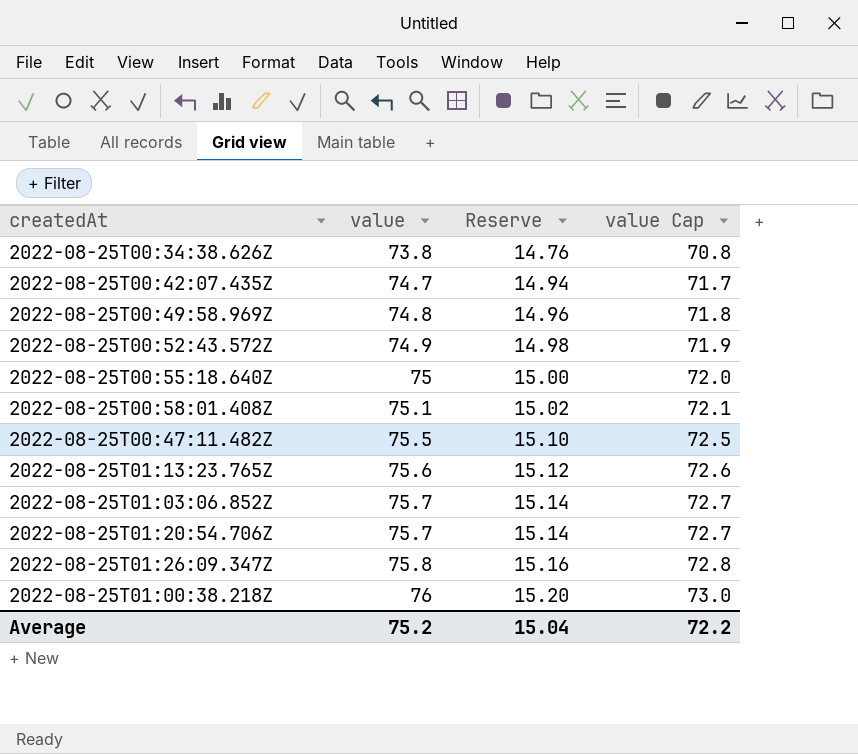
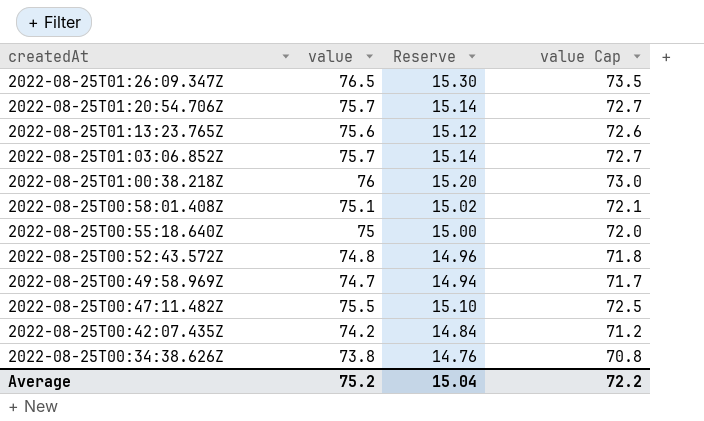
row order: value ascending -> createdAt descending
2022-08-25T01:26:09.347Z | value: 75.8 -> 76.5
2022-08-25T01:26:09.347Z | Reserve: 15.16 -> 15.30
2022-08-25T01:26:09.347Z | value Cap: 72.8 -> 73.5
2022-08-25T00:52:43.572Z | value: 74.9 -> 74.8
2022-08-25T00:52:43.572Z | Reserve: 14.98 -> 14.96
2022-08-25T00:52:43.572Z | value Cap: 71.9 -> 71.8
2022-08-25T00:49:58.969Z | value: 74.8 -> 74.7
2022-08-25T00:49:58.969Z | Reserve: 14.96 -> 14.94
2022-08-25T00:49:58.969Z | value Cap: 71.8 -> 71.7
2022-08-25T00:42:07.435Z | value: 74.7 -> 74.2
2022-08-25T00:42:07.435Z | Reserve: 14.94 -> 14.84
2022-08-25T00:42:07.435Z | value Cap: 71.7 -> 71.2

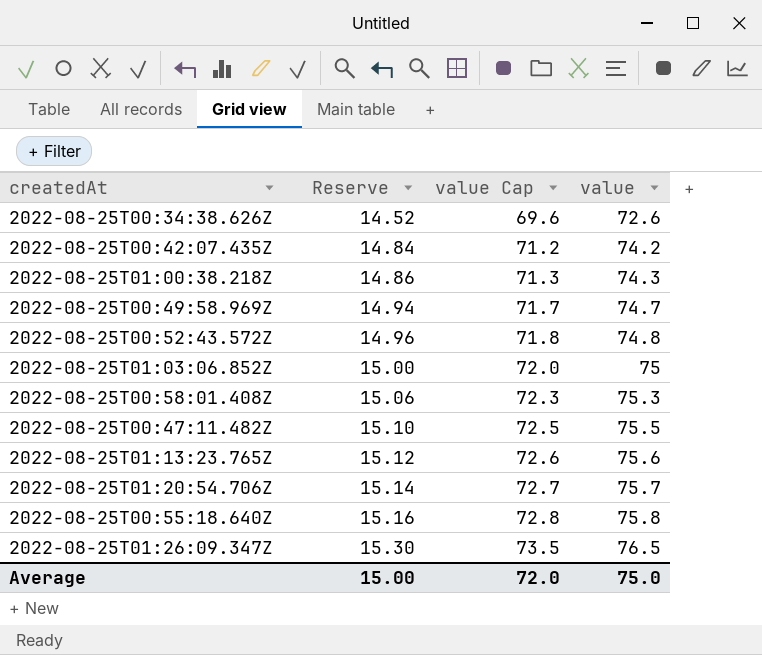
row order: createdAt descending -> Reserve ascending
column value | position: 2 -> 4
2022-08-25T00:34:38.626Z | Reserve: 14.76 -> 14.52
2022-08-25T00:34:38.626Z | value Cap: 70.8 -> 69.6
2022-08-25T00:34:38.626Z | value: 73.8 -> 72.6
2022-08-25T01:00:38.218Z | Reserve: 15.20 -> 14.86
2022-08-25T01:00:38.218Z | value Cap: 73.0 -> 71.3
2022-08-25T01:00:38.218Z | value: 76 -> 74.3
2022-08-25T01:03:06.852Z | Reserve: 15.14 -> 15.00
2022-08-25T01:03:06.852Z | value Cap: 72.7 -> 72.0
2022-08-25T01:03:06.852Z | value: 75.7 -> 75
2022-08-25T00:58:01.408Z | Reserve: 15.02 -> 15.06
2022-08-25T00:58:01.408Z | value Cap: 72.1 -> 72.3
2022-08-25T00:58:01.408Z | value: 75.1 -> 75.3
2022-08-25T00:55:18.640Z | Reserve: 15.00 -> 15.16
2022-08-25T00:55:18.640Z | value Cap: 72.0 -> 72.8
2022-08-25T00:55:18.640Z | value: 75 -> 75.8
Average | Reserve: 15.04 -> 15.00
Average | value Cap: 72.2 -> 72.0
Average | value: 75.2 -> 75.0

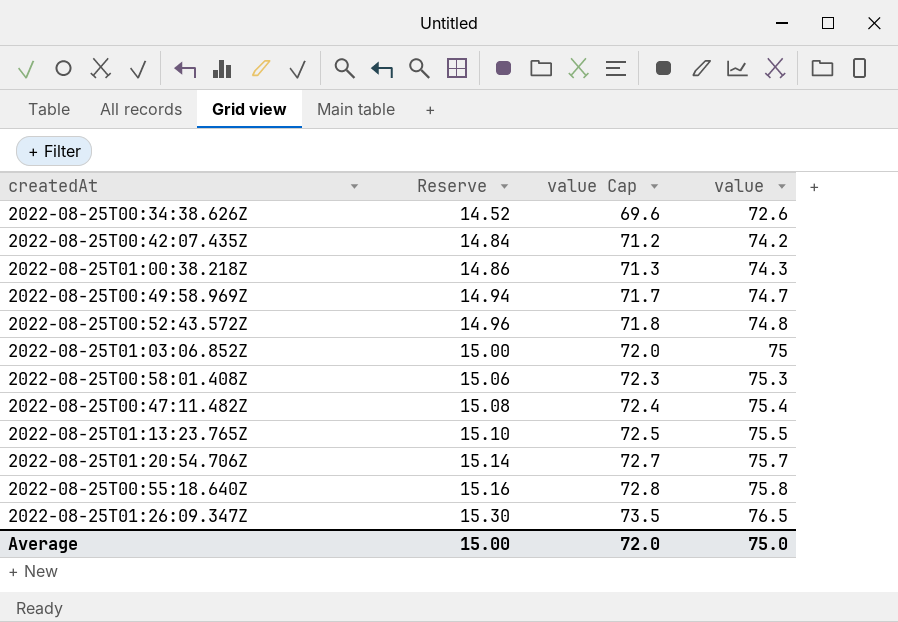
2022-08-25T00:47:11.482Z | Reserve: 15.10 -> 15.08
2022-08-25T00:47:11.482Z | value Cap: 72.5 -> 72.4
2022-08-25T00:47:11.482Z | value: 75.5 -> 75.4
2022-08-25T01:13:23.765Z | Reserve: 15.12 -> 15.10
2022-08-25T01:13:23.765Z | value Cap: 72.6 -> 72.5
2022-08-25T01:13:23.765Z | value: 75.6 -> 75.5

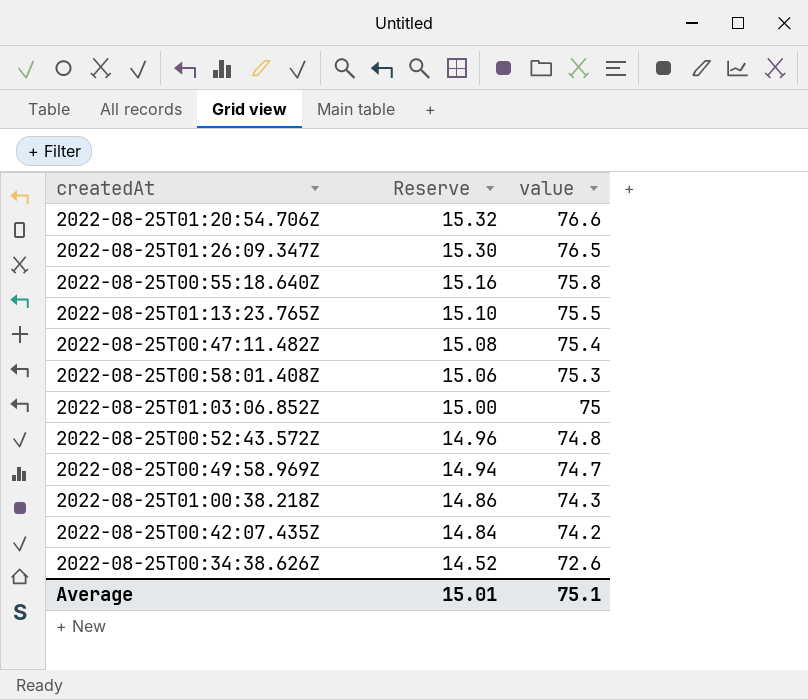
row order: Reserve ascending -> Reserve descending
column value Cap | formula: [value] - 3 -> none
2022-08-25T01:20:54.706Z | Reserve: 15.14 -> 15.32
2022-08-25T01:20:54.706Z | value: 75.7 -> 76.6
Average | Reserve: 15.00 -> 15.01
Average | value: 75.0 -> 75.1

